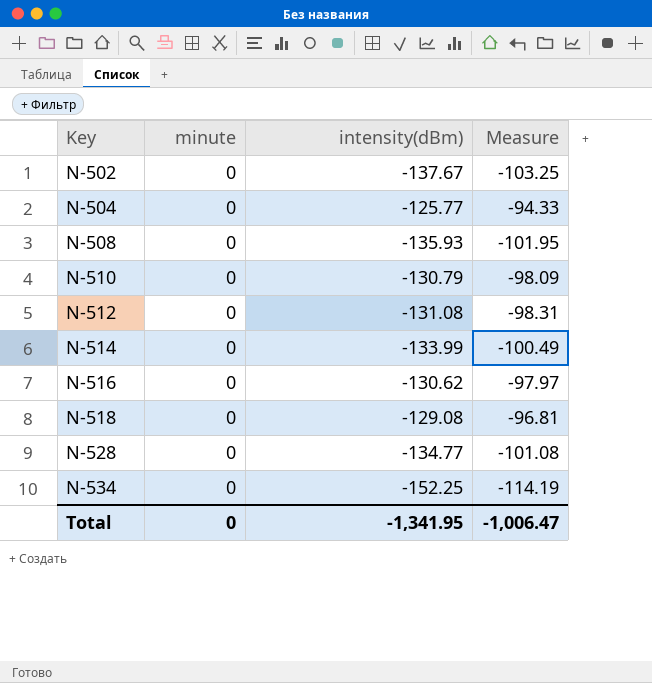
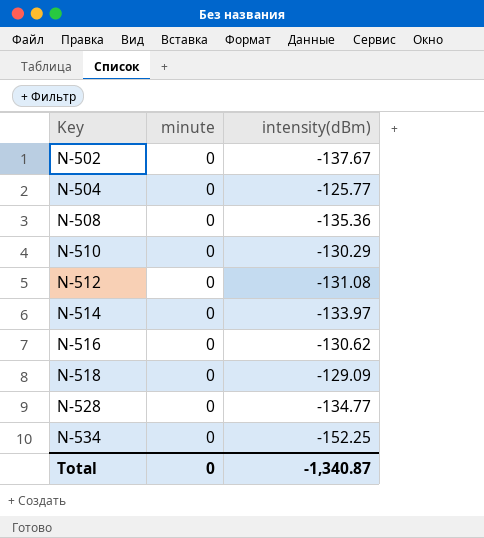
column Measure | formula: [intensity(dBm)] * 0.75 -> none
N-508 | intensity(dBm): -135.93 -> -135.36
N-510 | intensity(dBm): -130.79 -> -130.29
N-514 | intensity(dBm): -133.99 -> -133.97
N-518 | intensity(dBm): -129.08 -> -129.09
Total | intensity(dBm): -1,341.95 -> -1,340.87

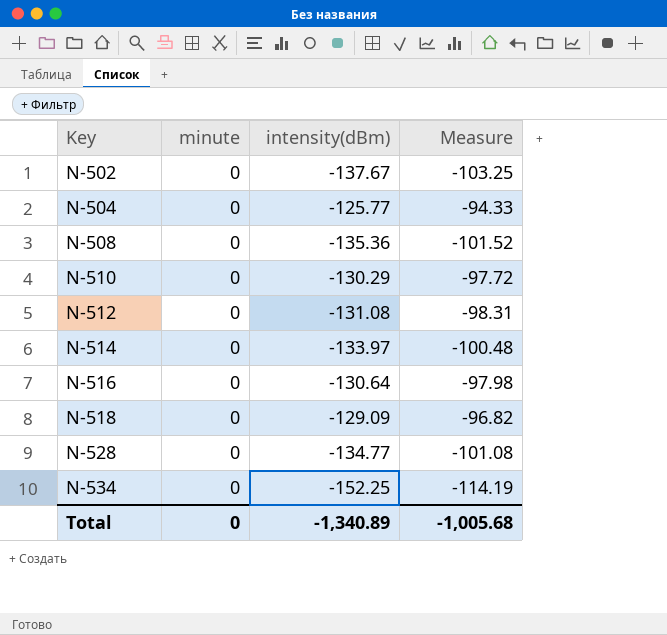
column Measure | formula: none -> [intensity(dBm)] * 0.75
N-516 | intensity(dBm): -130.62 -> -130.64
Total | intensity(dBm): -1,340.87 -> -1,340.89

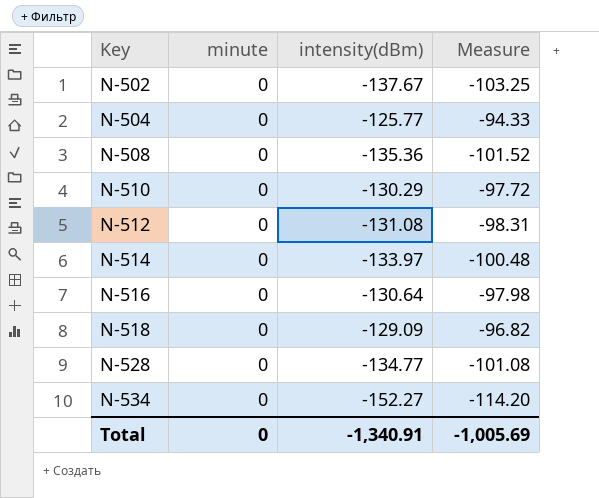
N-534 | intensity(dBm): -152.25 -> -152.27
N-534 | Measure: -114.19 -> -114.20
Total | intensity(dBm): -1,340.89 -> -1,340.91
Total | Measure: -1,005.68 -> -1,005.69

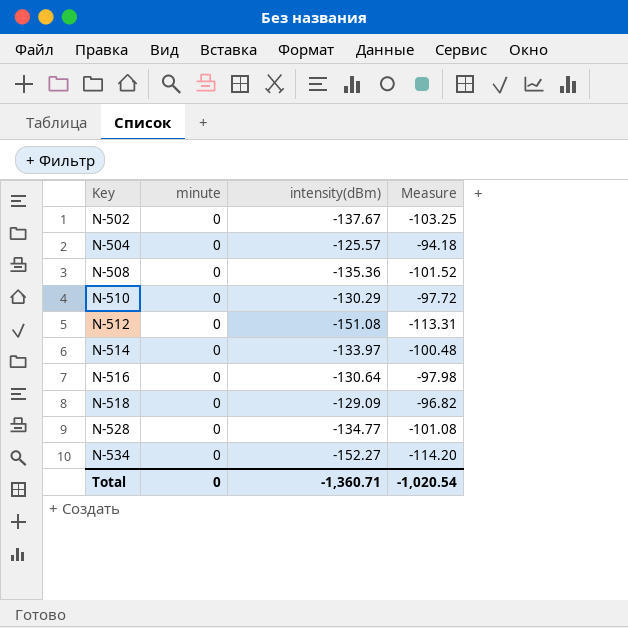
N-504 | intensity(dBm): -125.77 -> -125.57
N-504 | Measure: -94.33 -> -94.18
N-512 | intensity(dBm): -131.08 -> -151.08
N-512 | Measure: -98.31 -> -113.31
Total | intensity(dBm): -1,340.91 -> -1,360.71
Total | Measure: -1,005.69 -> -1,020.54

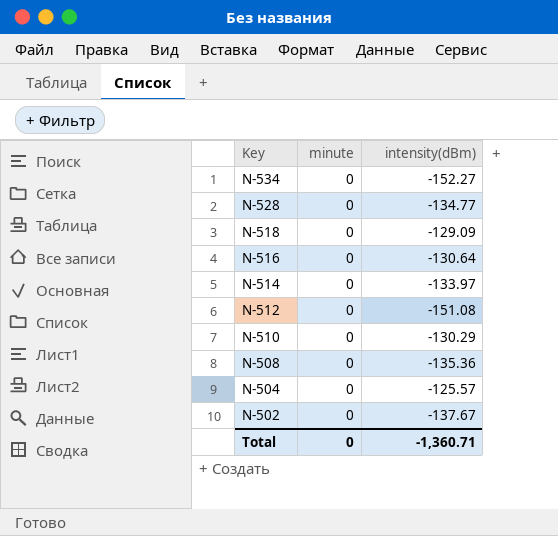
row order: Key ascending -> Key descending
column Measure | formula: [intensity(dBm)] * 0.75 -> none

